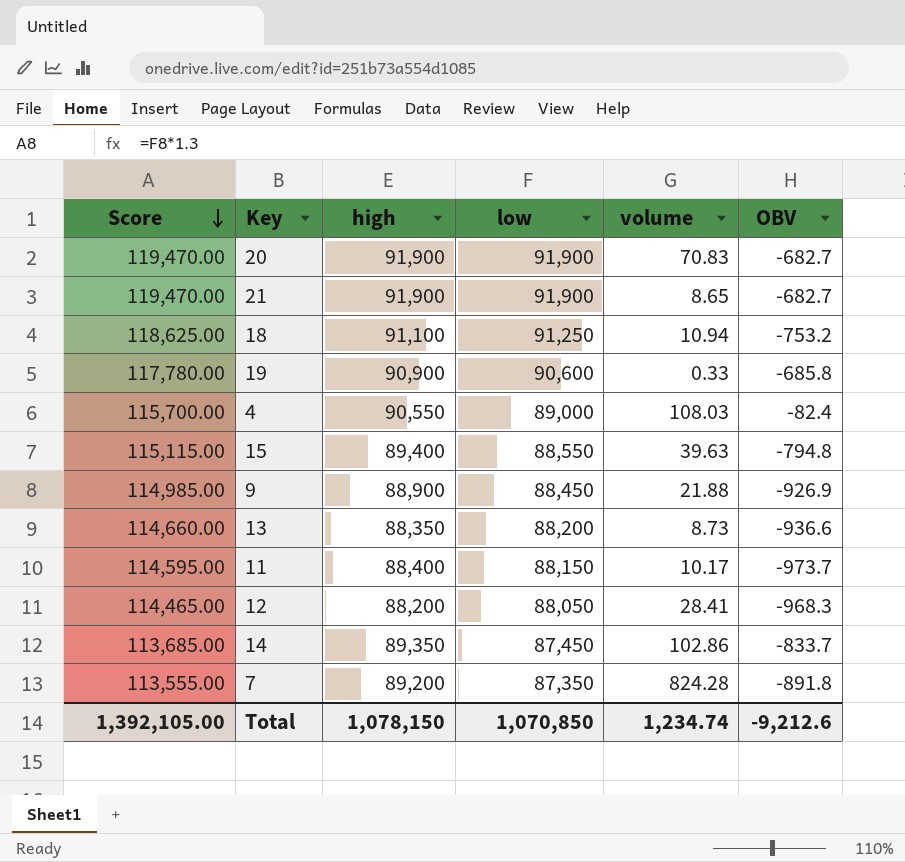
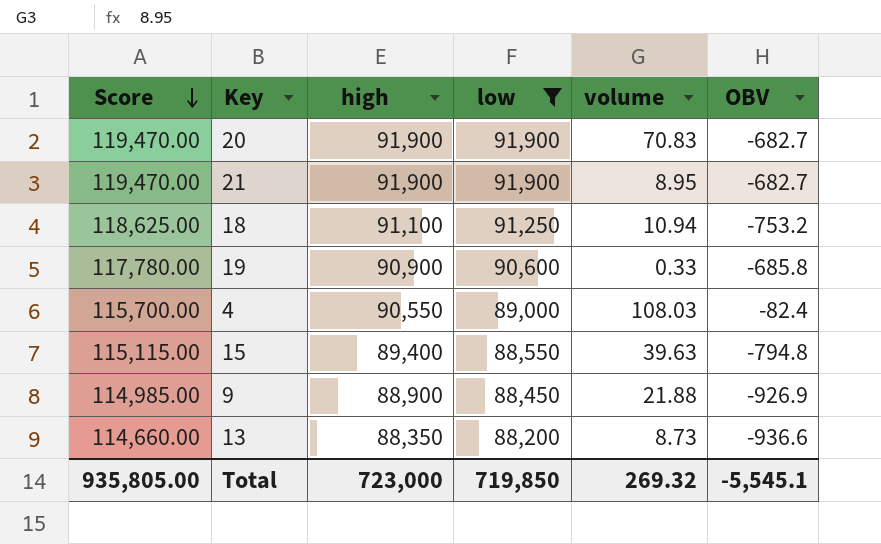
filter: none -> low >= 88,200
21 | volume: 8.65 -> 8.95
Total | Score: 1,392,105.00 -> 935,805.00
Total | high: 1,078,150 -> 723,000
Total | low: 1,070,850 -> 719,850
Total | volume: 1,234.74 -> 269.32
Total | OBV: -9,212.6 -> -5,545.1

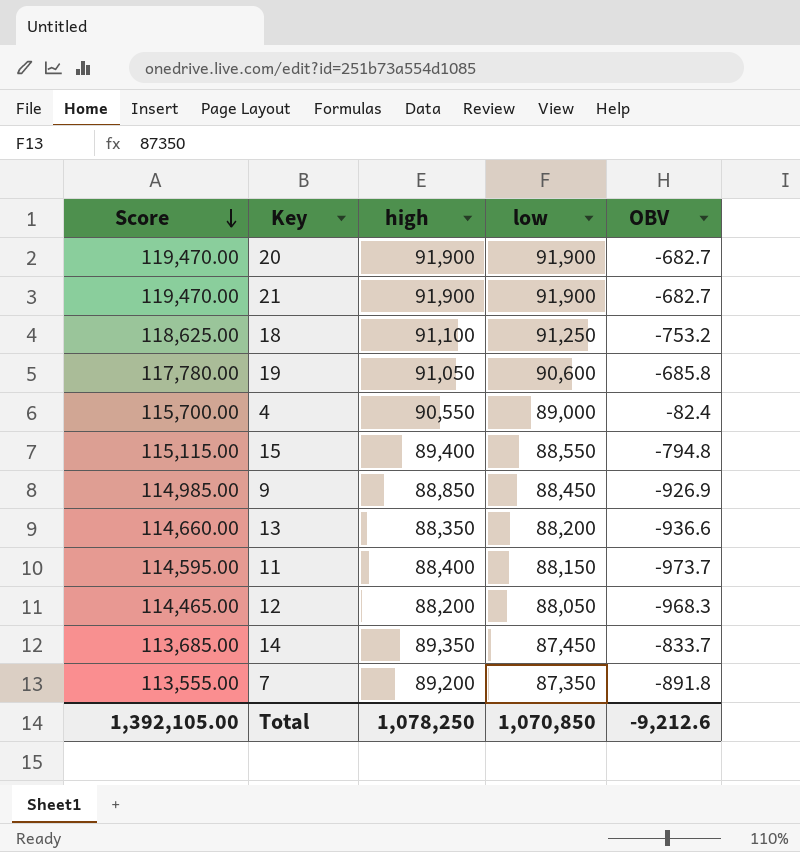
filter: low >= 88,200 -> none
column volume | position: 5 -> none
19 | high: 90,900 -> 91,050
9 | high: 88,900 -> 88,850
Total | Score: 935,805.00 -> 1,392,105.00
Total | high: 723,000 -> 1,078,250
Total | low: 719,850 -> 1,070,850
Total | OBV: -5,545.1 -> -9,212.6

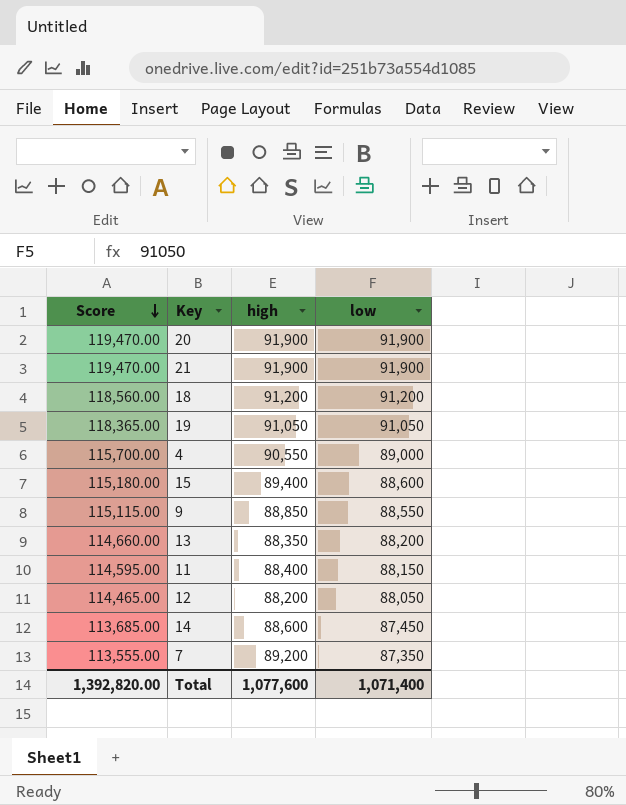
column OBV | position: 5 -> none
18 | Score: 118,625.00 -> 118,560.00
18 | high: 91,100 -> 91,200
18 | low: 91,250 -> 91,200
19 | Score: 117,780.00 -> 118,365.00
19 | low: 90,600 -> 91,050
15 | Score: 115,115.00 -> 115,180.00
15 | low: 88,550 -> 88,600
9 | Score: 114,985.00 -> 115,115.00
9 | low: 88,450 -> 88,550
14 | high: 89,350 -> 88,600
Total | Score: 1,392,105.00 -> 1,392,820.00
Total | high: 1,078,250 -> 1,077,600
Total | low: 1,070,850 -> 1,071,400

